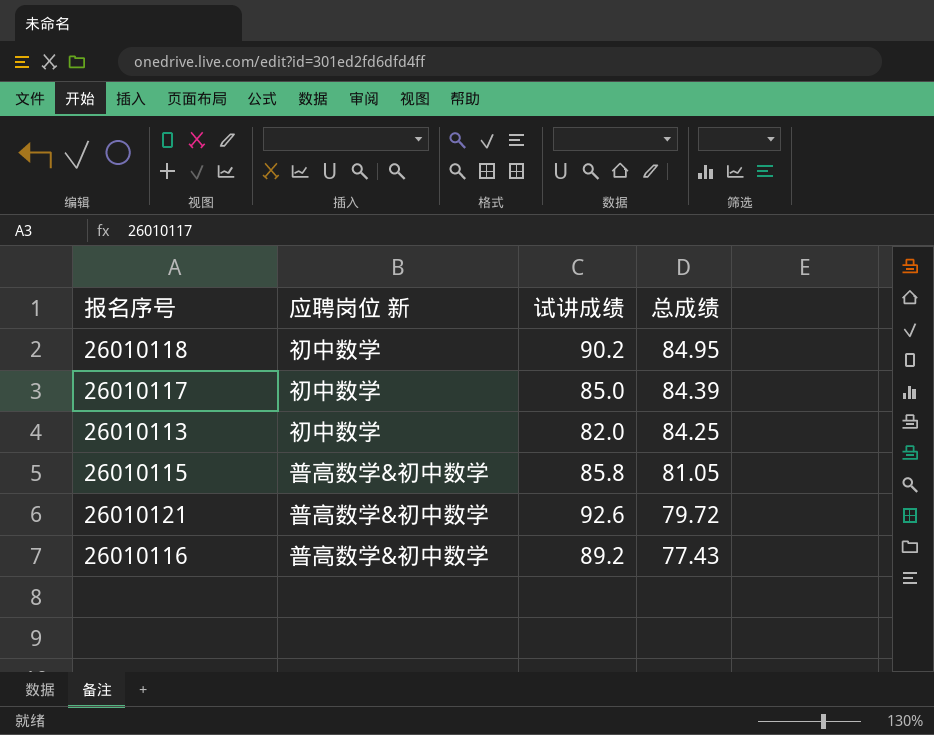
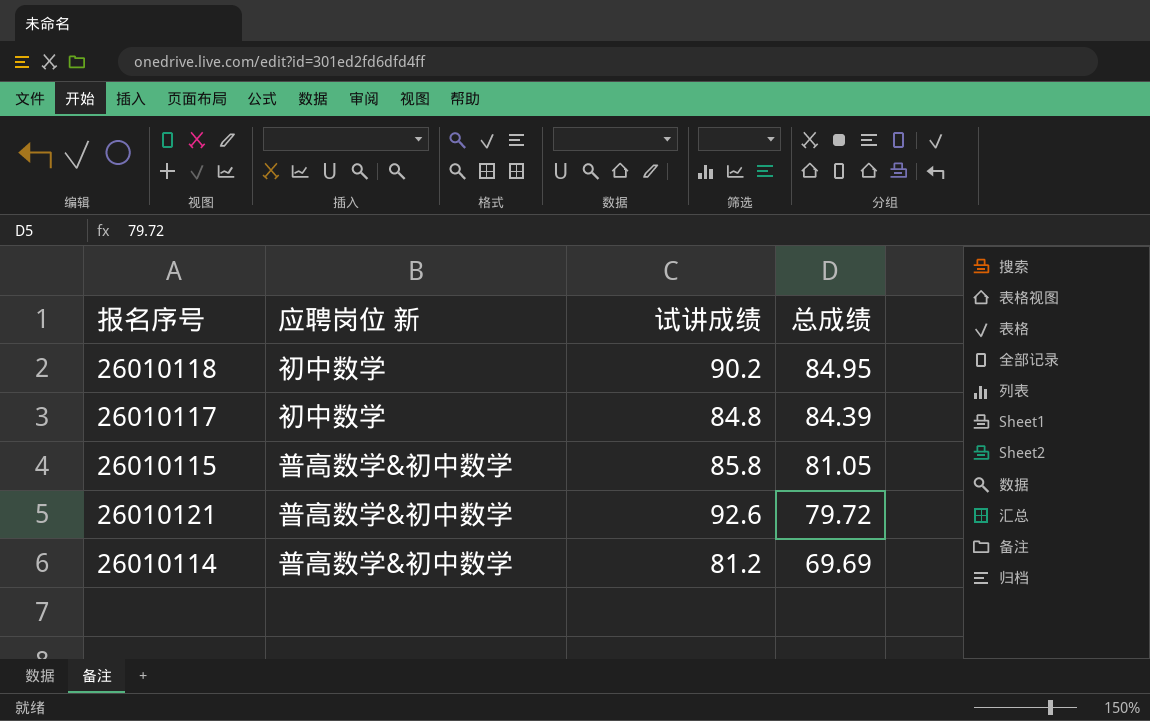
row 26010113: 初中数学 | 82.0 | 84.25 -> none
row 26010116: 普高数学&初中数学 | 89.2 | 77.43 -> none
26010117 | 试讲成绩: 85.0 -> 84.8
row 26010114: none -> 普高数学&初中数学 | 81.2 | 69.69

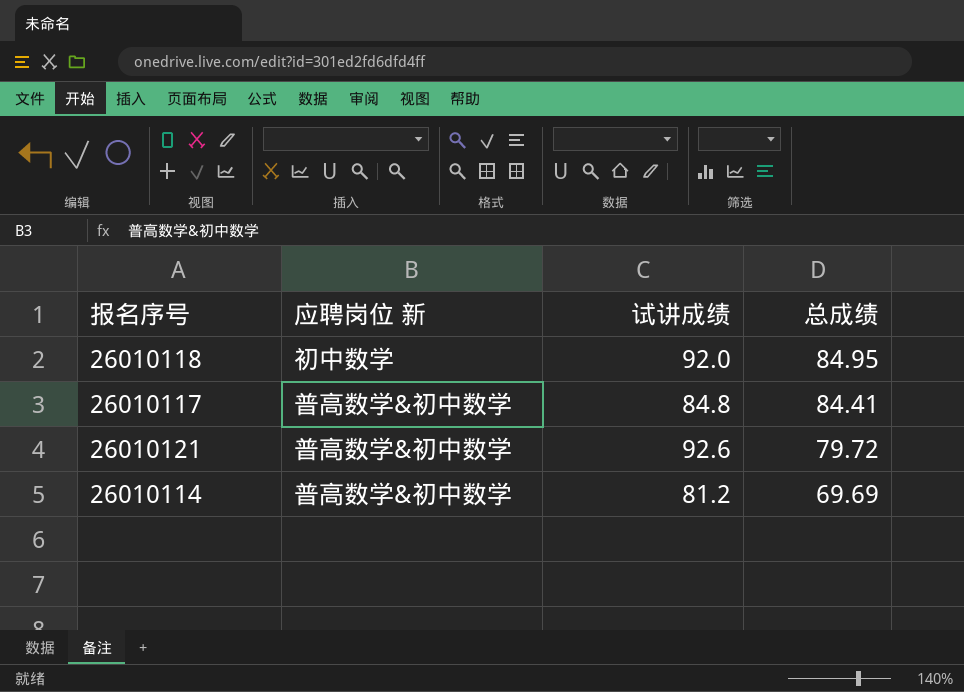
row 26010115: 普高数学&初中数学 | 85.8 | 81.05 -> none
26010118 | 试讲成绩: 90.2 -> 92.0
26010117 | 应聘岗位 新: 初中数学 -> 普高数学&初中数学
26010117 | 总成绩: 84.39 -> 84.41

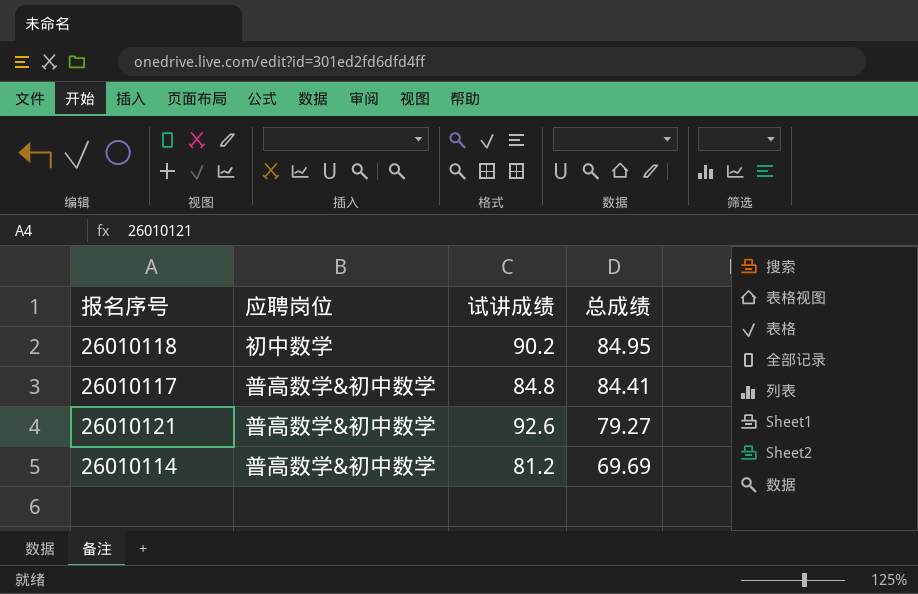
column name: 应聘岗位 新 -> 应聘岗位
26010118 | 试讲成绩: 92.0 -> 90.2
26010121 | 总成绩: 79.72 -> 79.27

